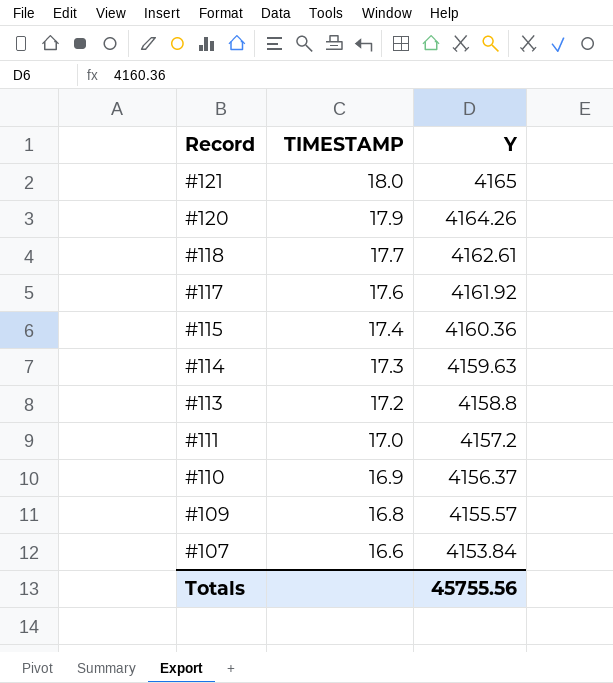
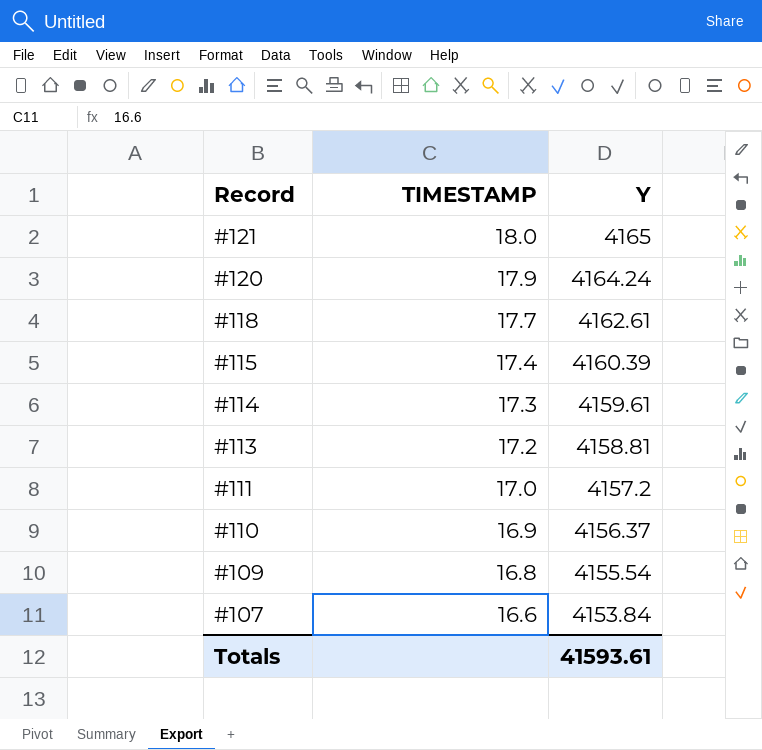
row #117: 17.6 | 4161.92 -> none
#120 | Y: 4164.26 -> 4164.24
#115 | Y: 4160.36 -> 4160.39
#114 | Y: 4159.63 -> 4159.61
#113 | Y: 4158.8 -> 4158.81
#109 | Y: 4155.57 -> 4155.54
Totals | Y: 45755.56 -> 41593.61

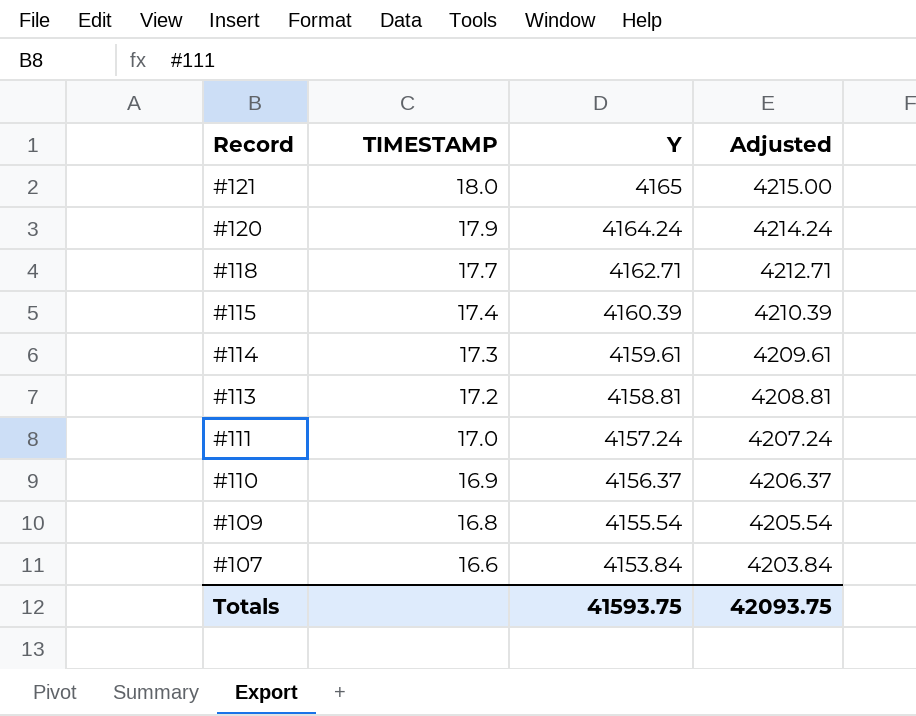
column Adjusted | formula: none -> [Y] + 50
#118 | Y: 4162.61 -> 4162.71
#111 | Y: 4157.2 -> 4157.24
Totals | Y: 41593.61 -> 41593.75

